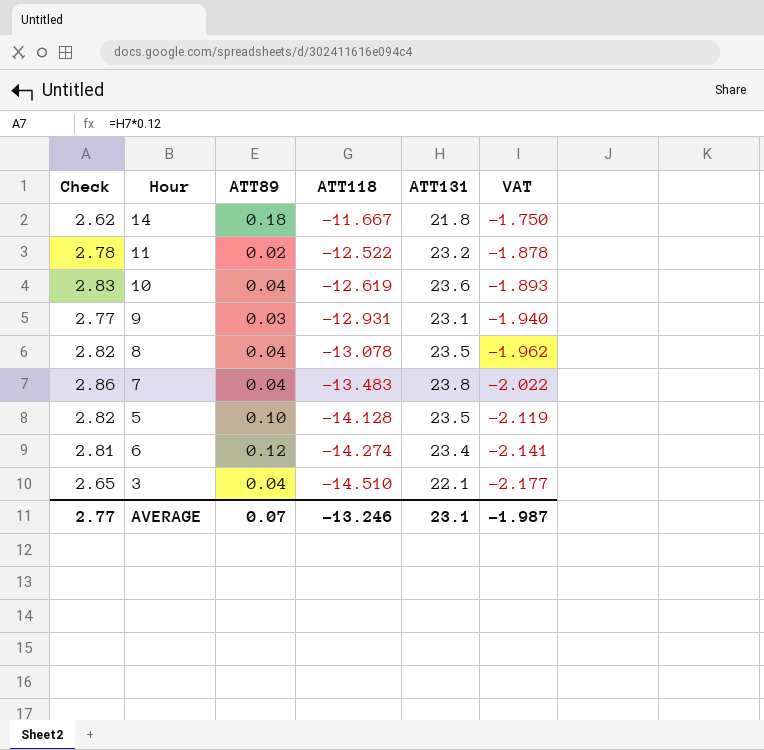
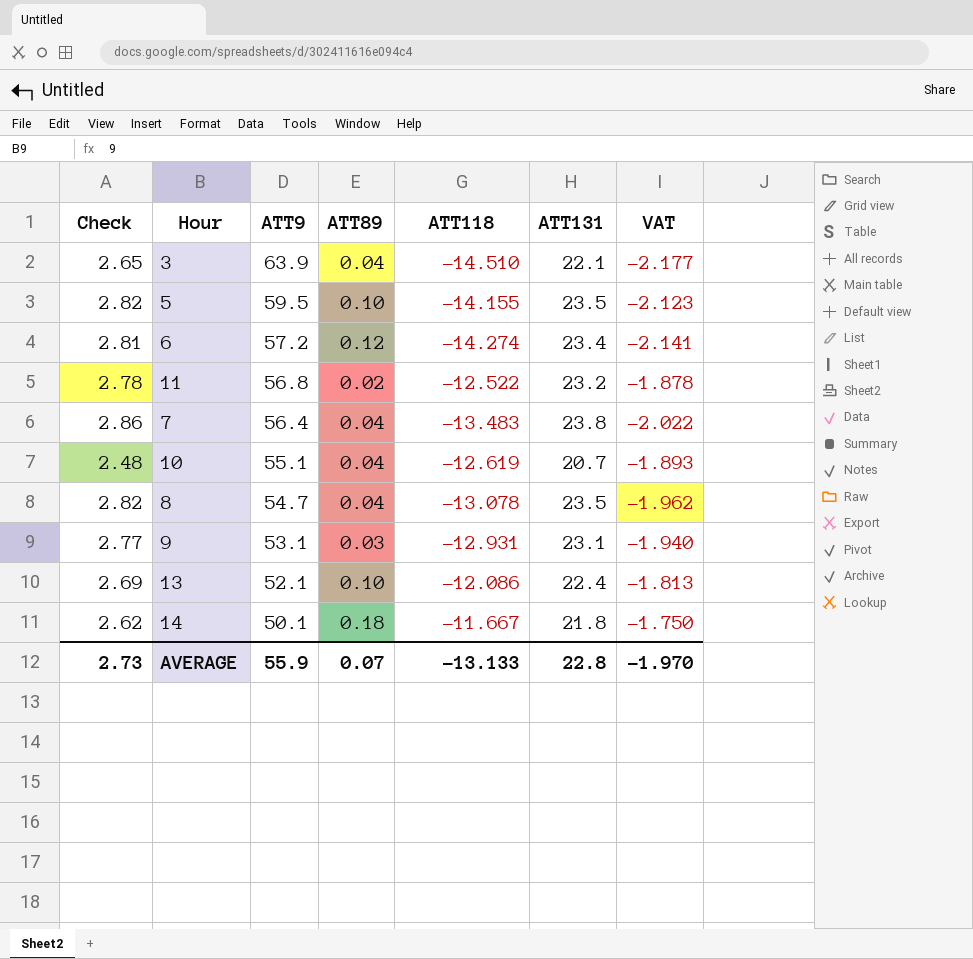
row order: ATT118 descending -> ATT9 descending
column ATT9 | position: none -> 3
5 | ATT118: -14.128 -> -14.155
5 | VAT: -2.119 -> -2.123
10 | Check: 2.83 -> 2.48
10 | ATT131: 23.6 -> 20.7
row 13: none -> 2.69 | 52.1 | 0.10 | -12.086 | 22.4 | -1.813
AVERAGE | Check: 2.77 -> 2.73
AVERAGE | ATT118: -13.246 -> -13.133
AVERAGE | ATT131: 23.1 -> 22.8
AVERAGE | VAT: -1.987 -> -1.970

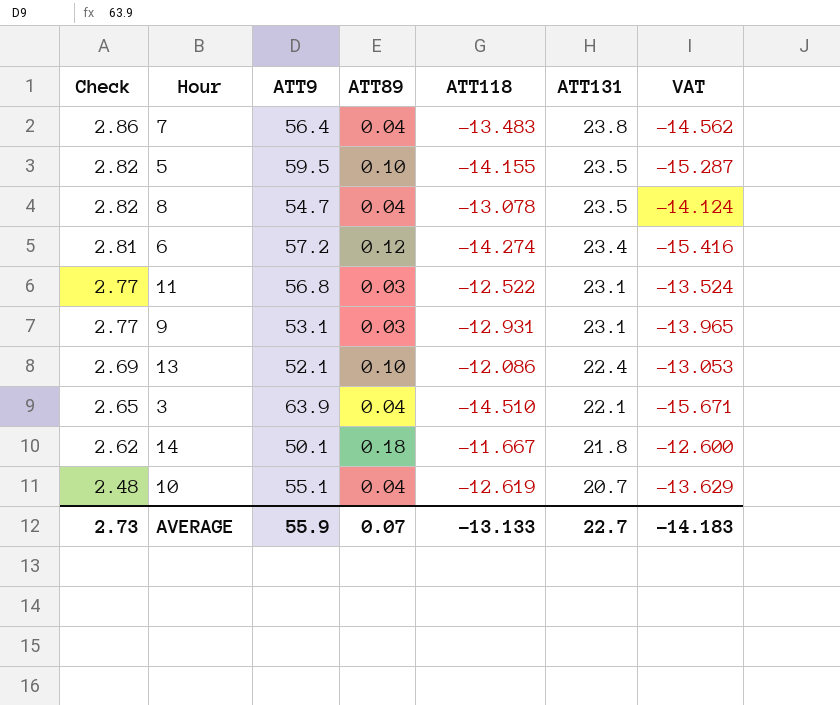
row order: ATT9 descending -> Check descending
column VAT | formula: [ATT118] * 0.15 -> [ATT118] * 1.08
11 | Check: 2.78 -> 2.77
11 | ATT89: 0.02 -> 0.03
11 | ATT131: 23.2 -> 23.1
AVERAGE | ATT131: 22.8 -> 22.7
AVERAGE | VAT: -1.970 -> -14.183

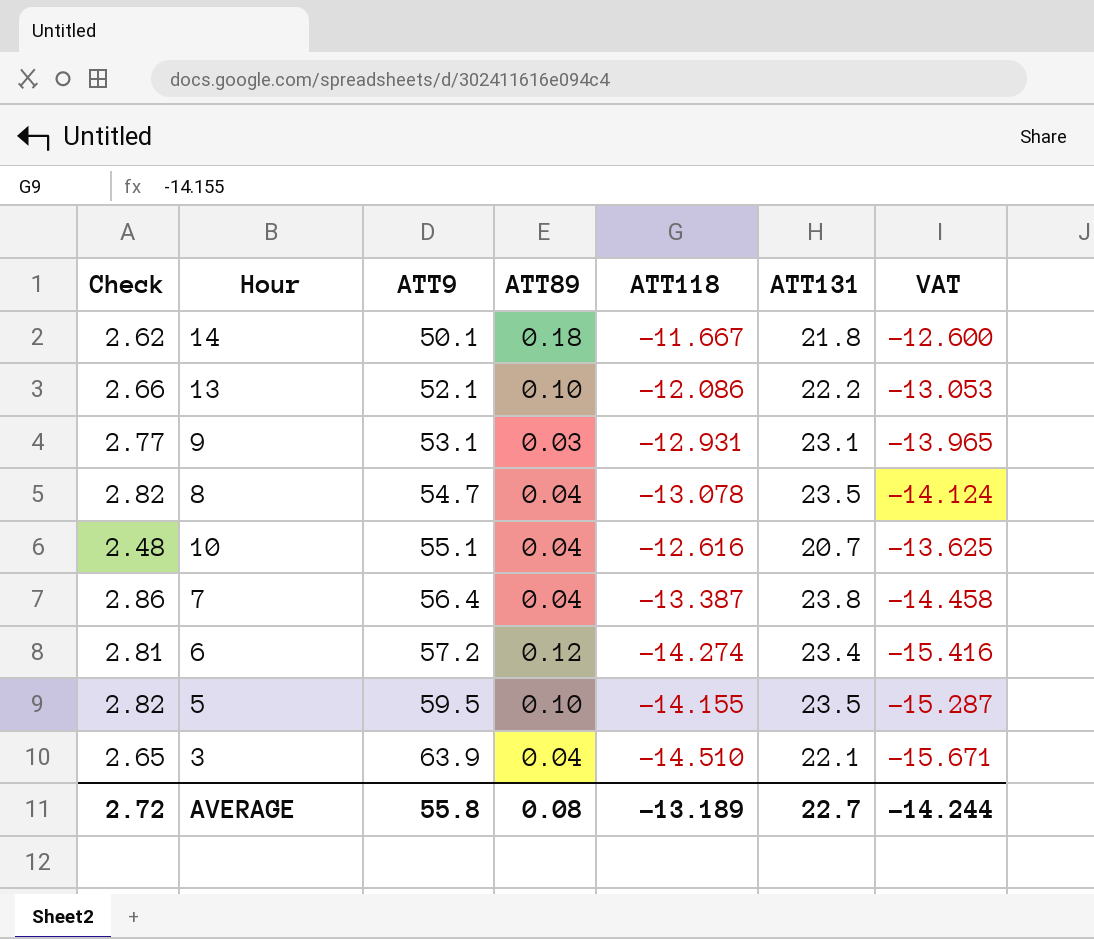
row order: Check descending -> ATT9 ascending
row 11: 2.77 | 56.8 | 0.03 | -12.522 | 23.1 | -13.524 -> none
13 | Check: 2.69 -> 2.66
13 | ATT131: 22.4 -> 22.2
10 | ATT118: -12.619 -> -12.616
10 | VAT: -13.629 -> -13.625
7 | ATT118: -13.483 -> -13.387
7 | VAT: -14.562 -> -14.458
AVERAGE | Check: 2.73 -> 2.72
AVERAGE | ATT9: 55.9 -> 55.8
AVERAGE | ATT89: 0.07 -> 0.08
AVERAGE | ATT118: -13.133 -> -13.189
AVERAGE | VAT: -14.183 -> -14.244

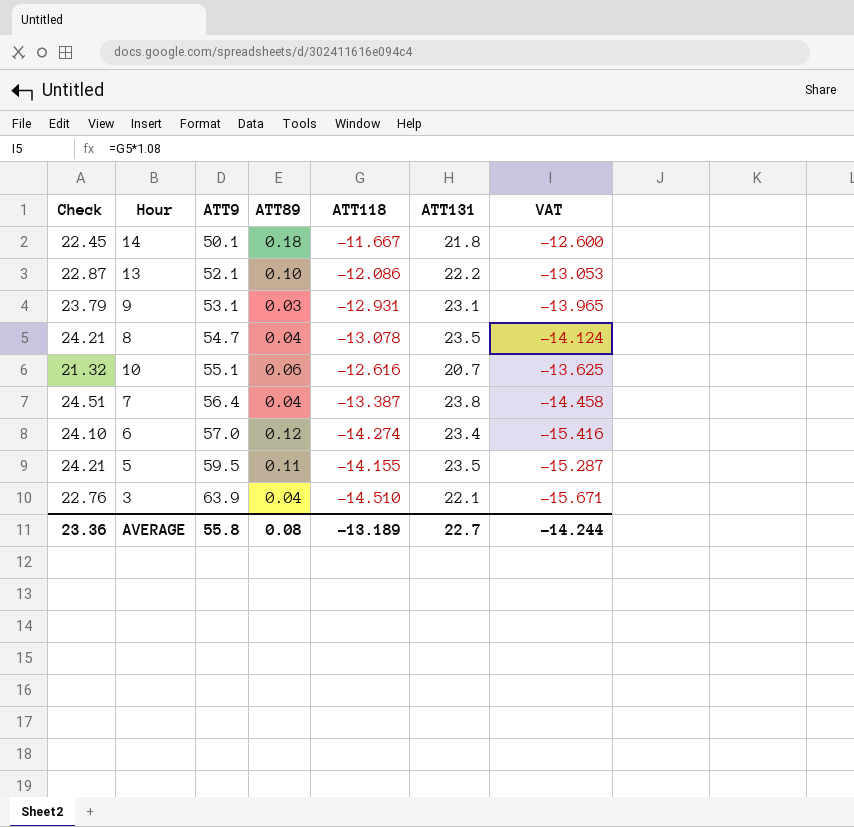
column Check | formula: [ATT131] * 0.12 -> [ATT131] * 1.03
10 | ATT89: 0.04 -> 0.06
6 | ATT9: 57.2 -> 57.0
5 | ATT89: 0.10 -> 0.11
AVERAGE | Check: 2.72 -> 23.36

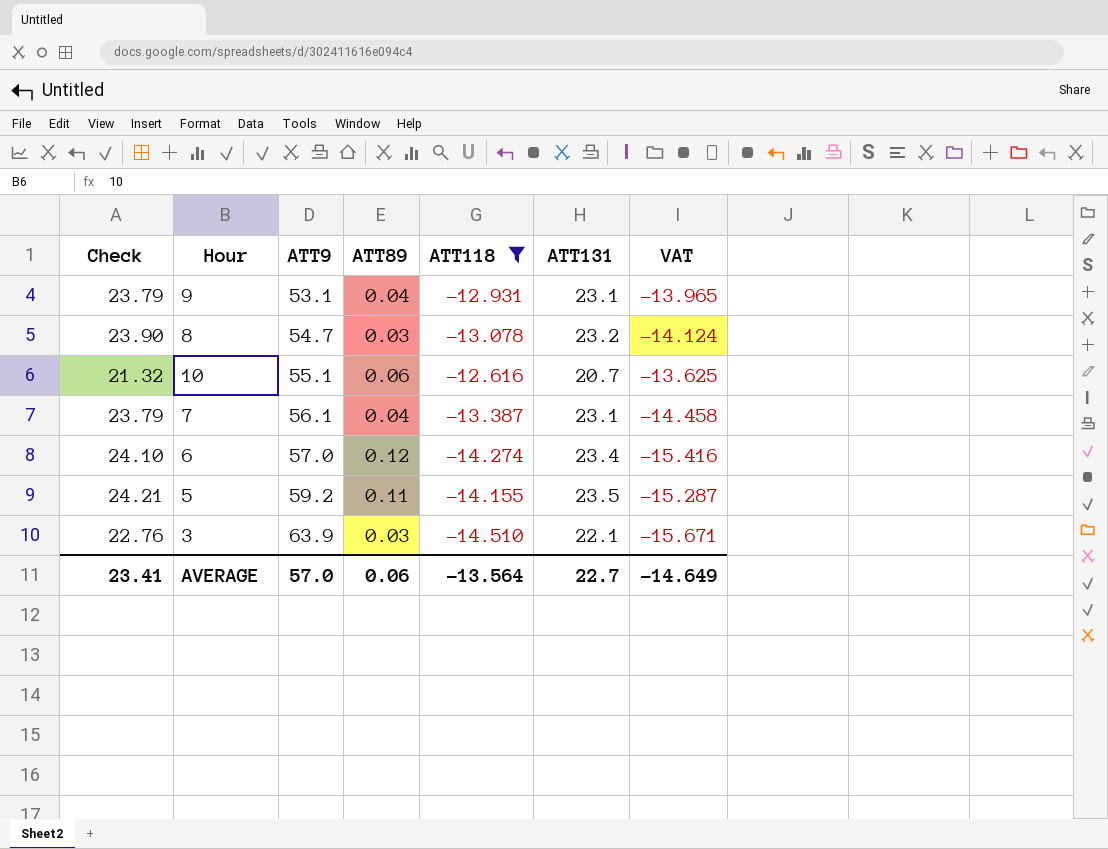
filter: none -> ATT118 <= -12.616
9 | ATT89: 0.03 -> 0.04
8 | Check: 24.21 -> 23.90
8 | ATT89: 0.04 -> 0.03
8 | ATT131: 23.5 -> 23.2
7 | Check: 24.51 -> 23.79
7 | ATT9: 56.4 -> 56.1
7 | ATT131: 23.8 -> 23.1
5 | ATT9: 59.5 -> 59.2
3 | ATT89: 0.04 -> 0.03
AVERAGE | Check: 23.36 -> 23.41
AVERAGE | ATT9: 55.8 -> 57.0
AVERAGE | ATT89: 0.08 -> 0.06
AVERAGE | ATT118: -13.189 -> -13.564
AVERAGE | VAT: -14.244 -> -14.649

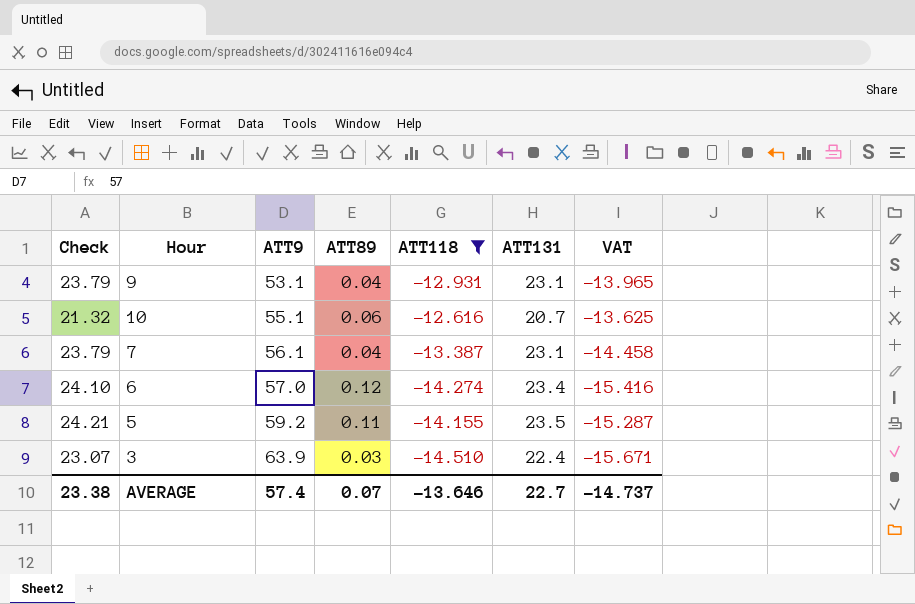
row 8: 23.90 | 54.7 | 0.03 | -13.078 | 23.2 | -14.124 -> none
3 | Check: 22.76 -> 23.07
3 | ATT131: 22.1 -> 22.4
AVERAGE | Check: 23.41 -> 23.38
AVERAGE | ATT9: 57.0 -> 57.4
AVERAGE | ATT89: 0.06 -> 0.07
AVERAGE | ATT118: -13.564 -> -13.646
AVERAGE | VAT: -14.649 -> -14.737

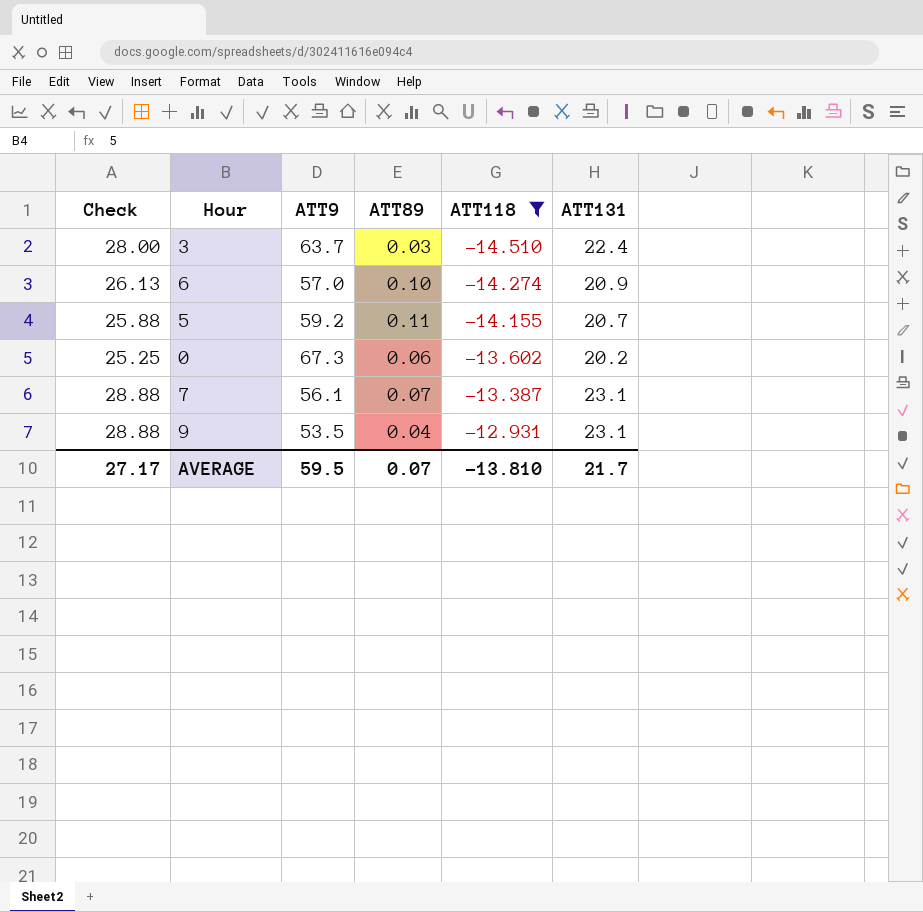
row order: ATT9 ascending -> ATT118 ascending
column VAT | formula: [ATT118] * 1.08 -> none
column Check | formula: [ATT131] * 1.03 -> [ATT131] * 1.25
row 10: 21.32 | 55.1 | 0.06 | -12.616 | 20.7 | -13.625 -> none
3 | ATT9: 63.9 -> 63.7
6 | ATT89: 0.12 -> 0.10
6 | ATT131: 23.4 -> 20.9
5 | ATT131: 23.5 -> 20.7
row 0: none -> 25.25 | 67.3 | 0.06 | -13.602 | 20.2
7 | ATT89: 0.04 -> 0.07
9 | ATT9: 53.1 -> 53.5
AVERAGE | Check: 23.38 -> 27.17
AVERAGE | ATT9: 57.4 -> 59.5
AVERAGE | ATT118: -13.646 -> -13.810
AVERAGE | ATT131: 22.7 -> 21.7

